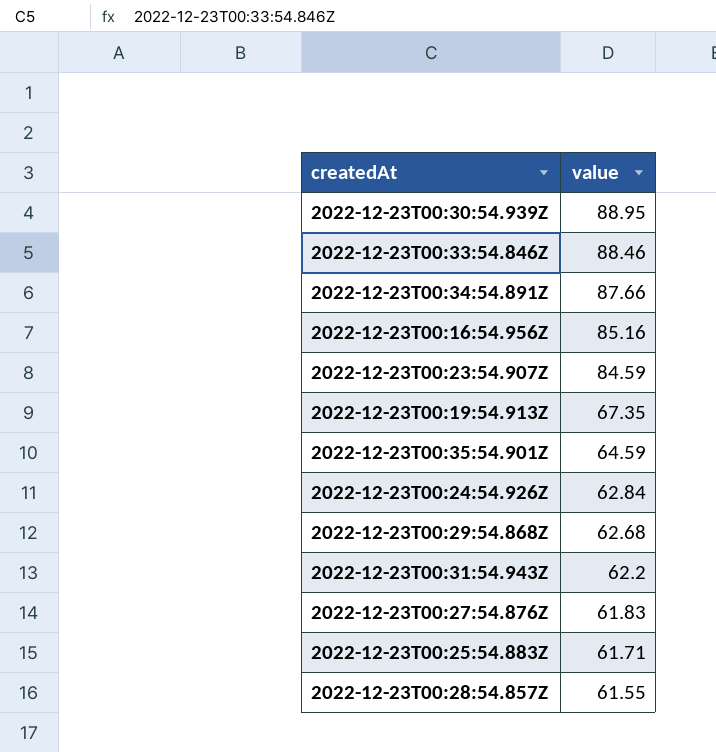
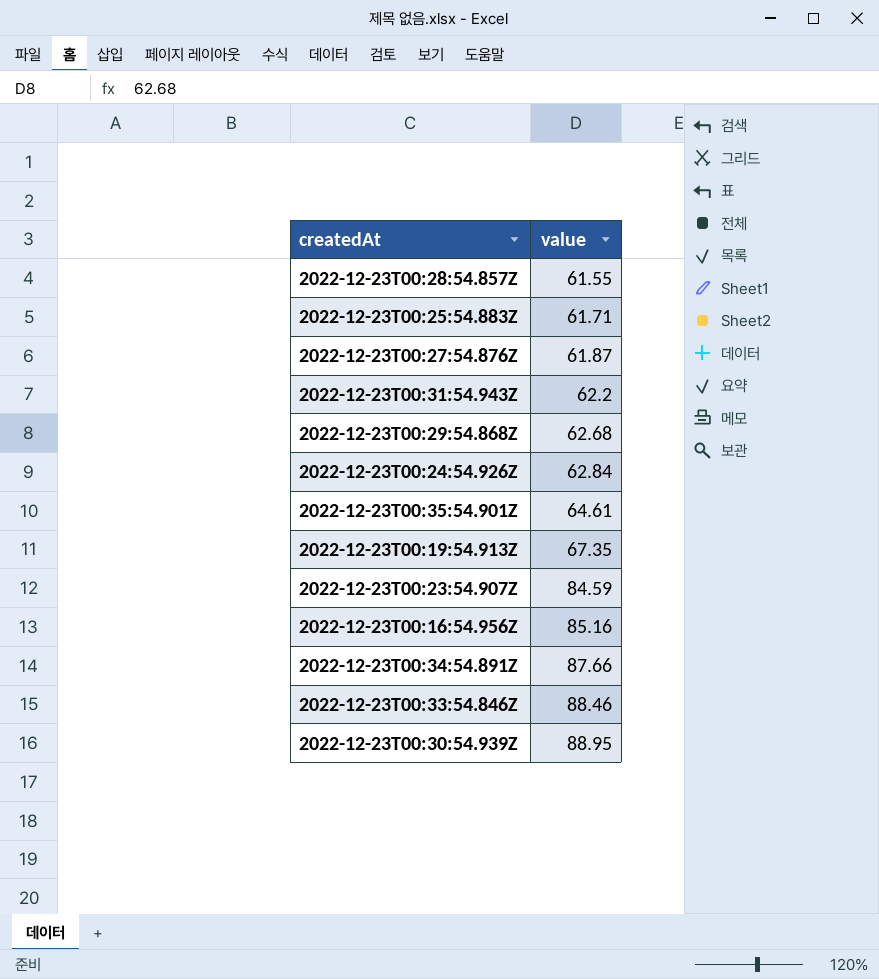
row order: value descending -> value ascending
2022-12-23T00:27:54.876Z | value: 61.83 -> 61.87
2022-12-23T00:35:54.901Z | value: 64.59 -> 64.61

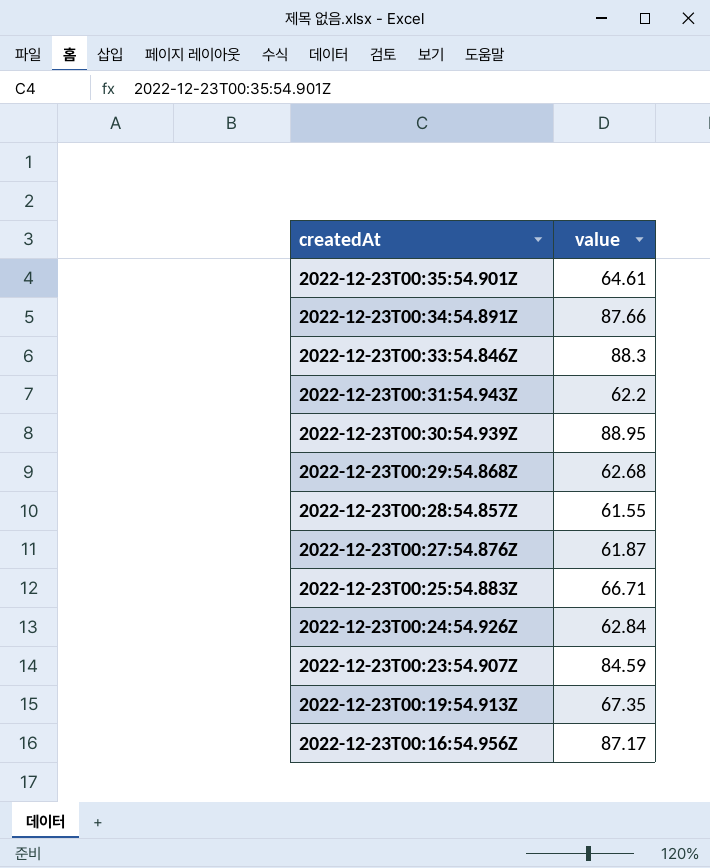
row order: value ascending -> createdAt descending
2022-12-23T00:33:54.846Z | value: 88.46 -> 88.3
2022-12-23T00:25:54.883Z | value: 61.71 -> 66.71
2022-12-23T00:16:54.956Z | value: 85.16 -> 87.17

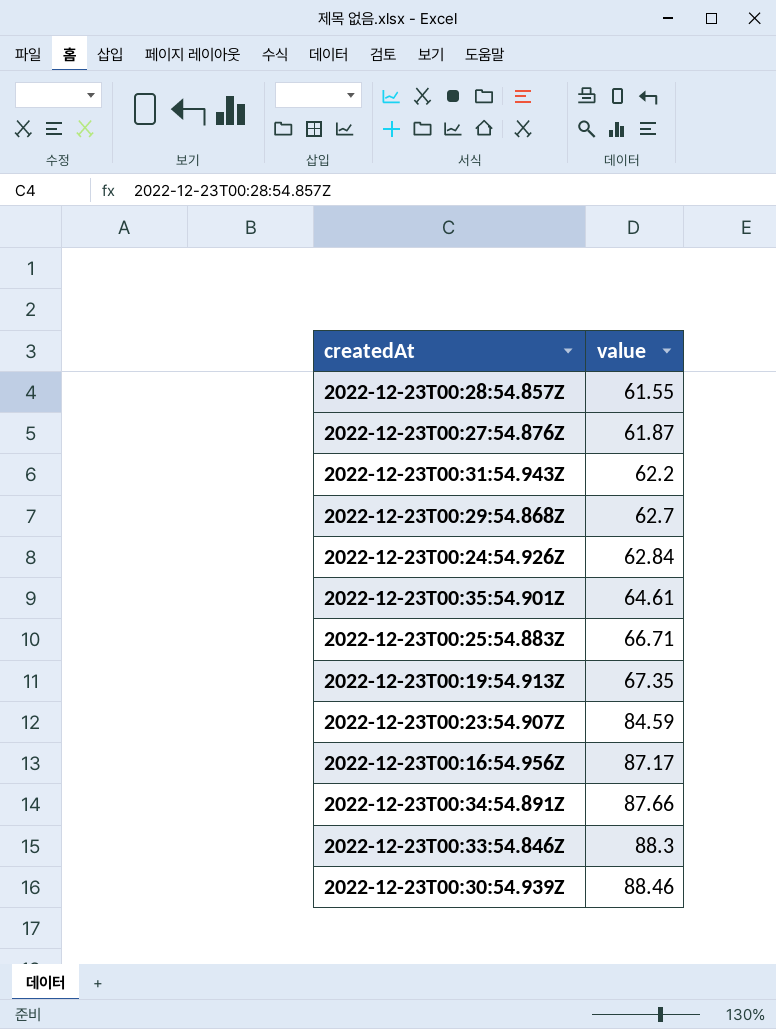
row order: createdAt descending -> value ascending
2022-12-23T00:29:54.868Z | value: 62.68 -> 62.7
2022-12-23T00:30:54.939Z | value: 88.95 -> 88.46

